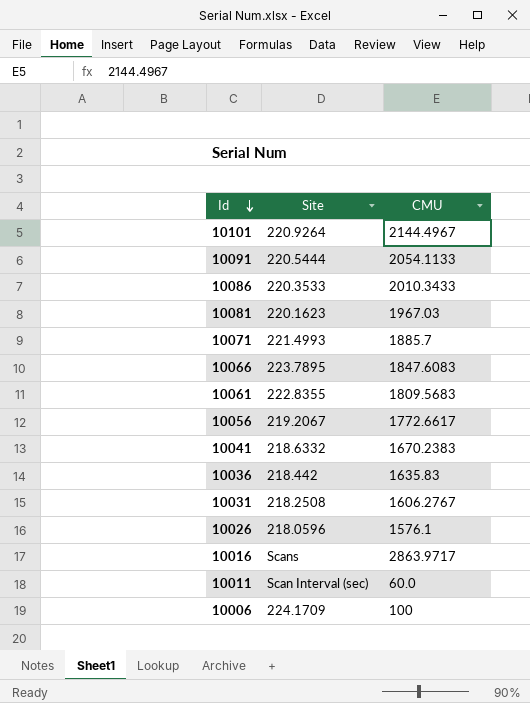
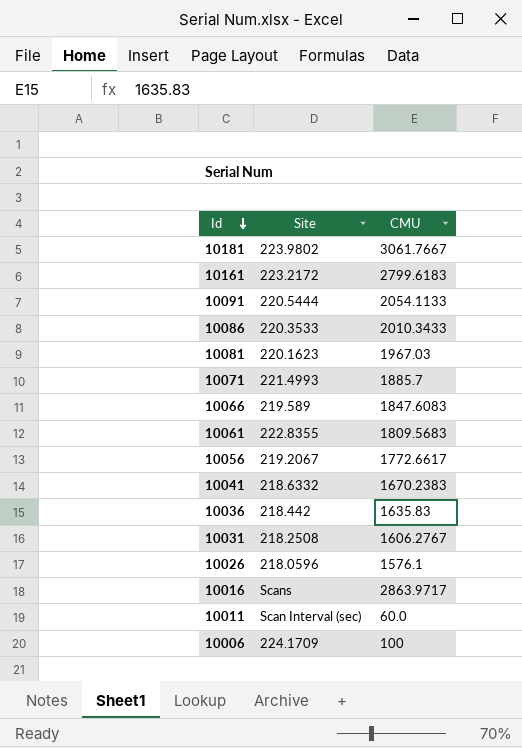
row 10101: 220.9264 | 2144.4967 -> none
row 10181: none -> 223.9802 | 3061.7667
row 10161: none -> 223.2172 | 2799.6183
10066 | Site: 223.7895 -> 219.589

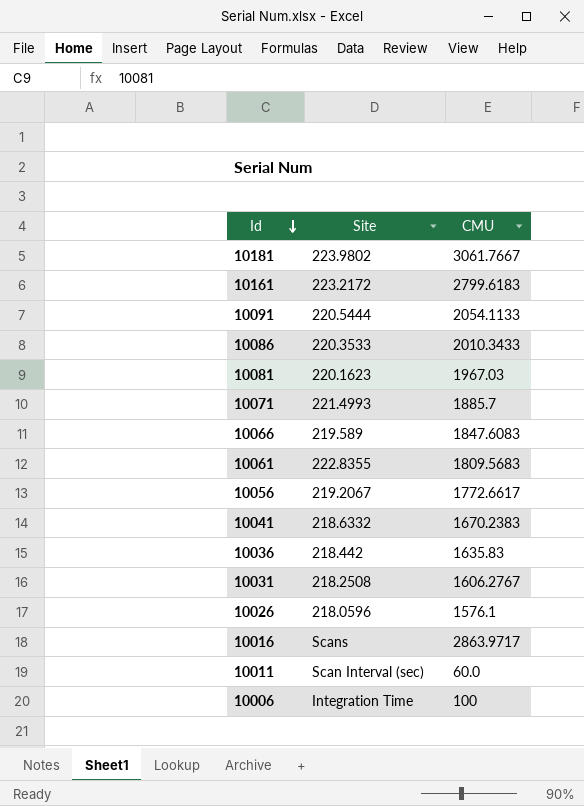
10006 | Site: 224.1709 -> Integration Time

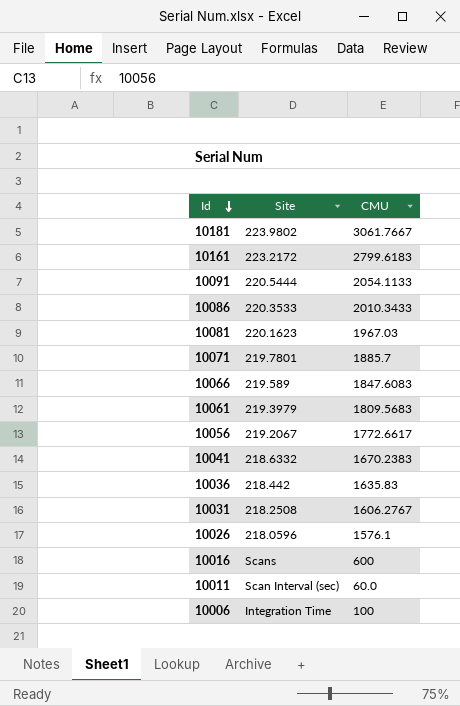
10071 | Site: 221.4993 -> 219.7801
10061 | Site: 222.8355 -> 219.3979
10016 | CMU: 2863.9717 -> 600

